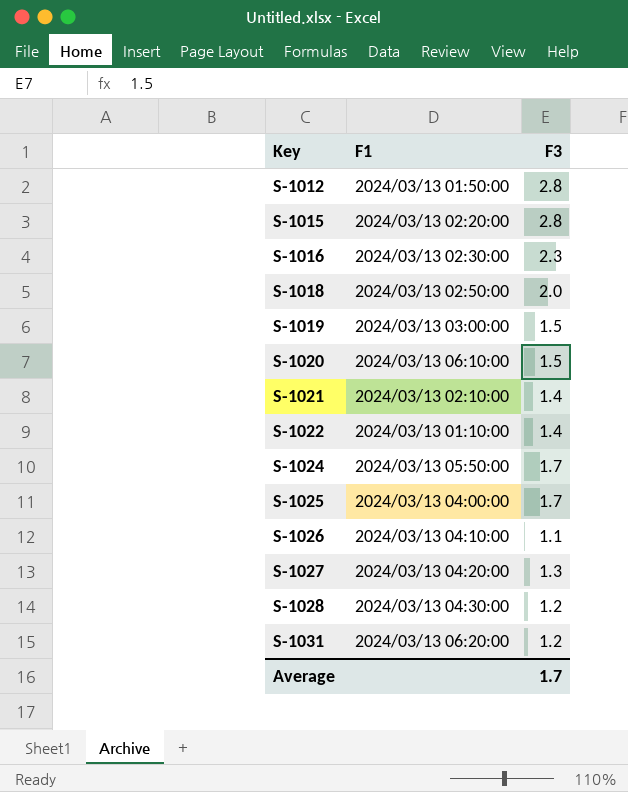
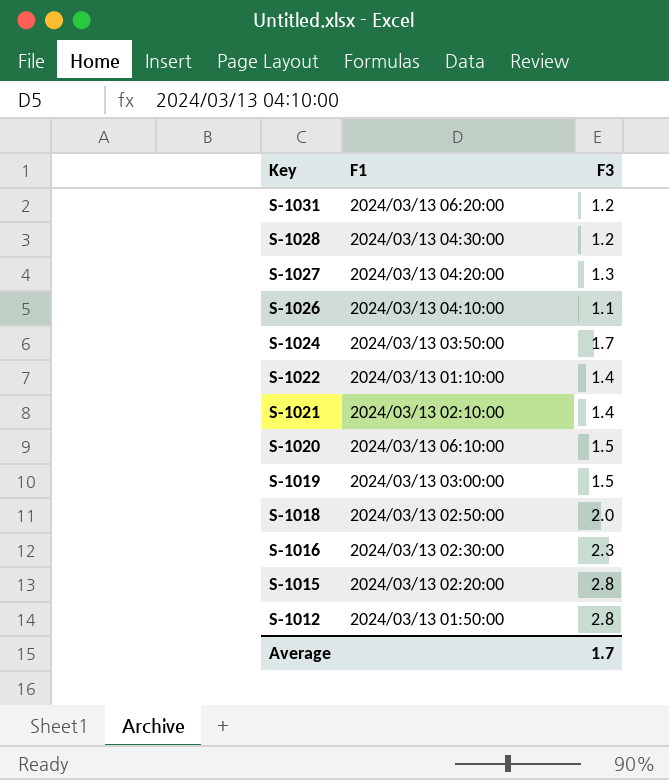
row order: Key ascending -> Key descending
row S-1025: 2024/03/13 04:00:00 | 1.7 -> none
S-1024 | F1: 2024/03/13 05:50:00 -> 2024/03/13 03:50:00

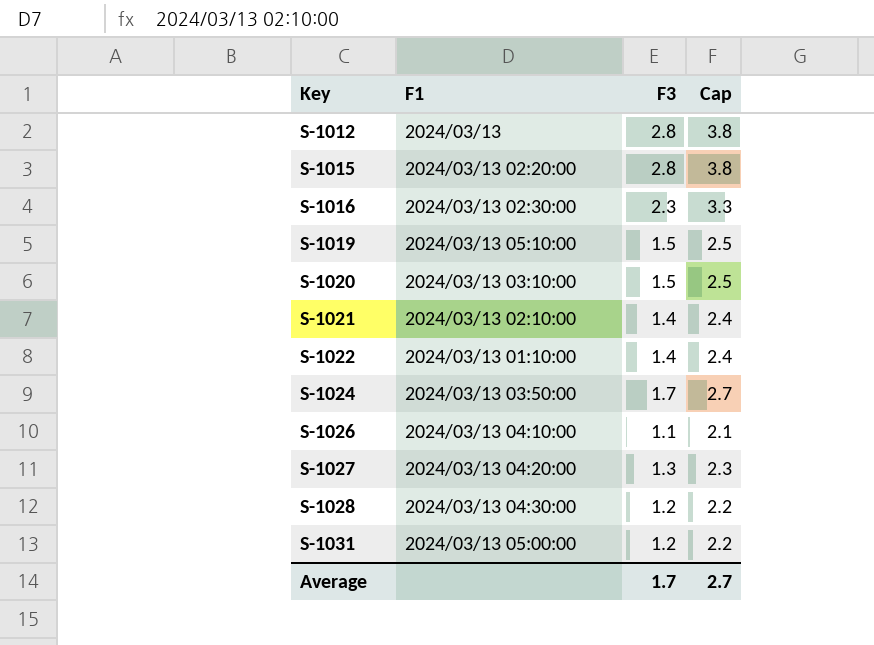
row order: Key descending -> Key ascending
column Cap | formula: none -> [F3] + 1
row S-1018: 2024/03/13 02:50:00 | 2.0 -> none
S-1012 | F1: 2024/03/13 01:50:00 -> 2024/03/13
S-1019 | F1: 2024/03/13 03:00:00 -> 2024/03/13 05:10:00
S-1020 | F1: 2024/03/13 06:10:00 -> 2024/03/13 03:10:00
S-1031 | F1: 2024/03/13 06:20:00 -> 2024/03/13 05:00:00

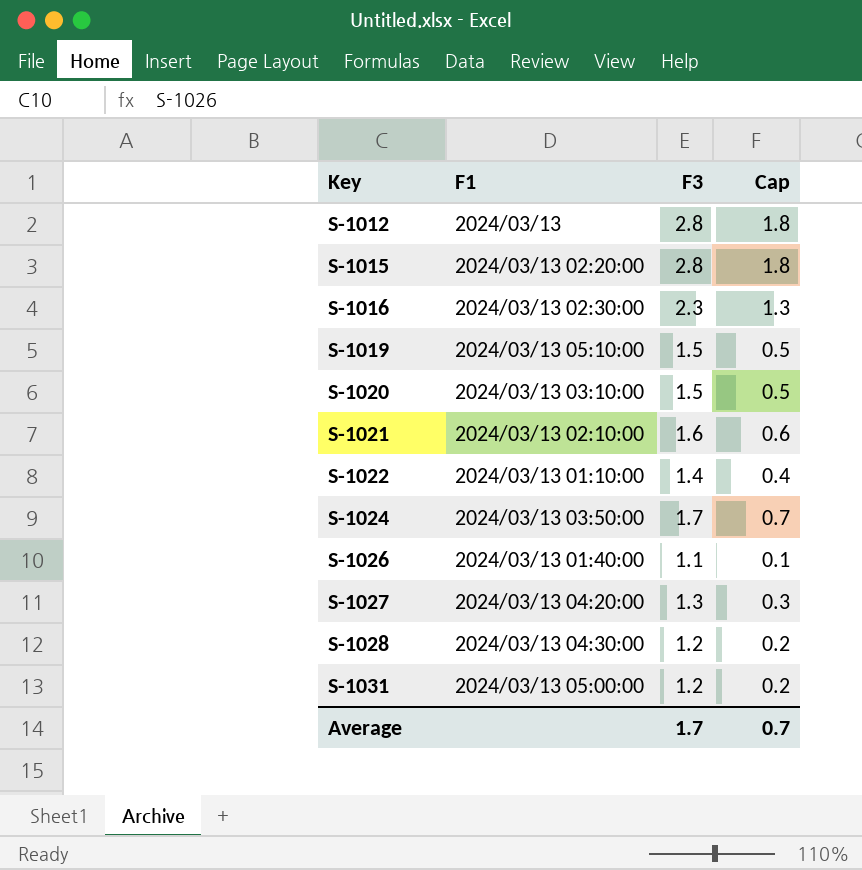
column Cap | formula: [F3] + 1 -> [F3] - 1
S-1021 | F3: 1.4 -> 1.6
S-1026 | F1: 2024/03/13 04:10:00 -> 2024/03/13 01:40:00
Average | Cap: 2.7 -> 0.7

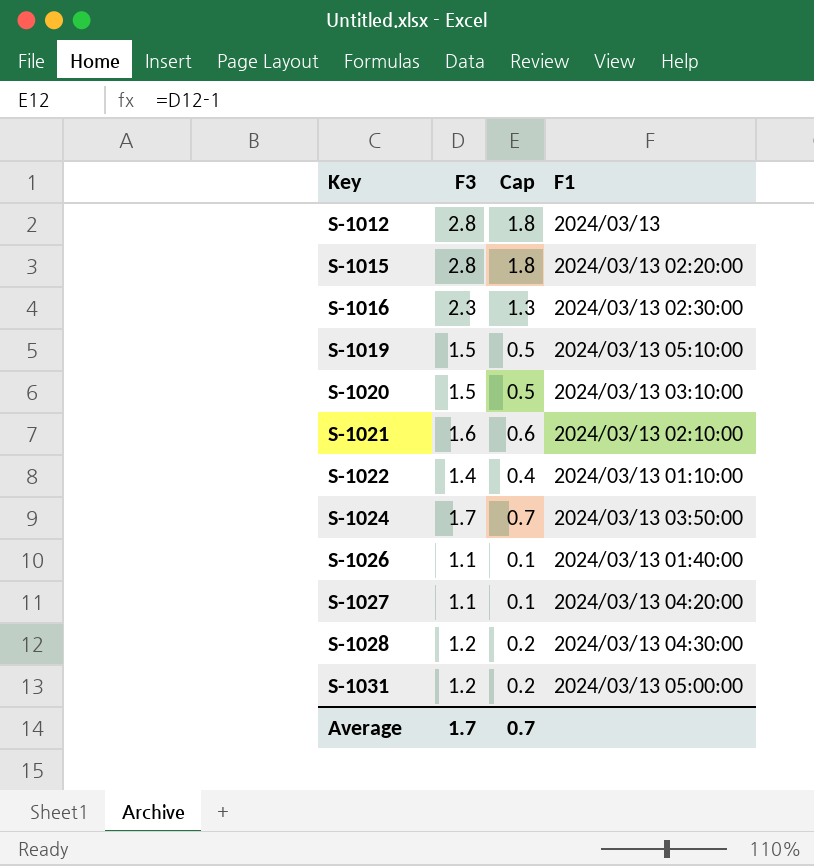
column F1 | position: 2 -> 4
S-1027 | F3: 1.3 -> 1.1
S-1027 | Cap: 0.3 -> 0.1

